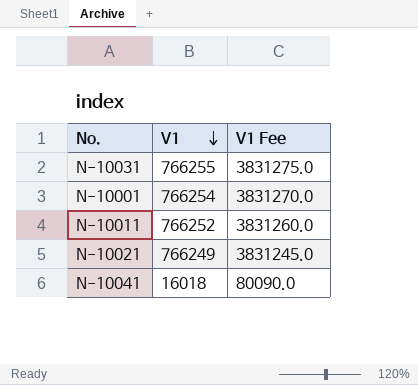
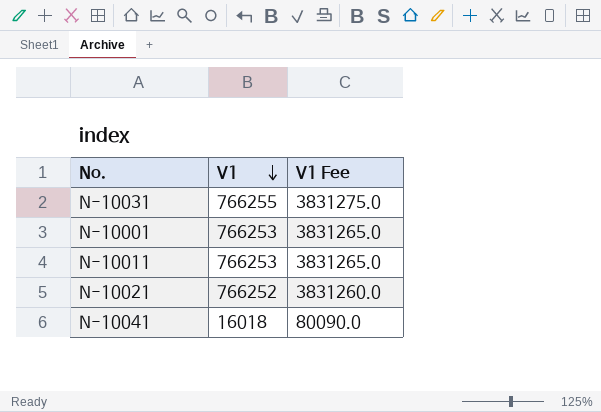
N-10001 | V1: 766254 -> 766253
N-10001 | V1 Fee: 3831270.0 -> 3831265.0
N-10011 | V1: 766252 -> 766253
N-10011 | V1 Fee: 3831260.0 -> 3831265.0
N-10021 | V1: 766249 -> 766252
N-10021 | V1 Fee: 3831245.0 -> 3831260.0

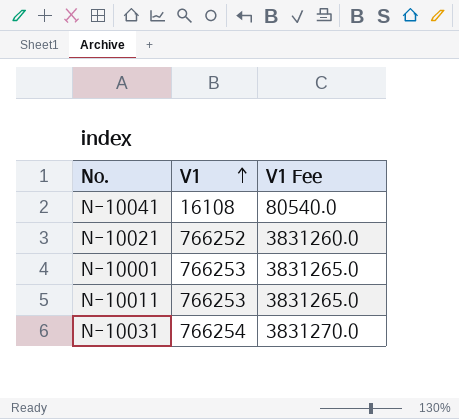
row order: V1 descending -> V1 ascending
N-10041 | V1: 16018 -> 16108
N-10041 | V1 Fee: 80090.0 -> 80540.0
N-10031 | V1: 766255 -> 766254
N-10031 | V1 Fee: 3831275.0 -> 3831270.0

